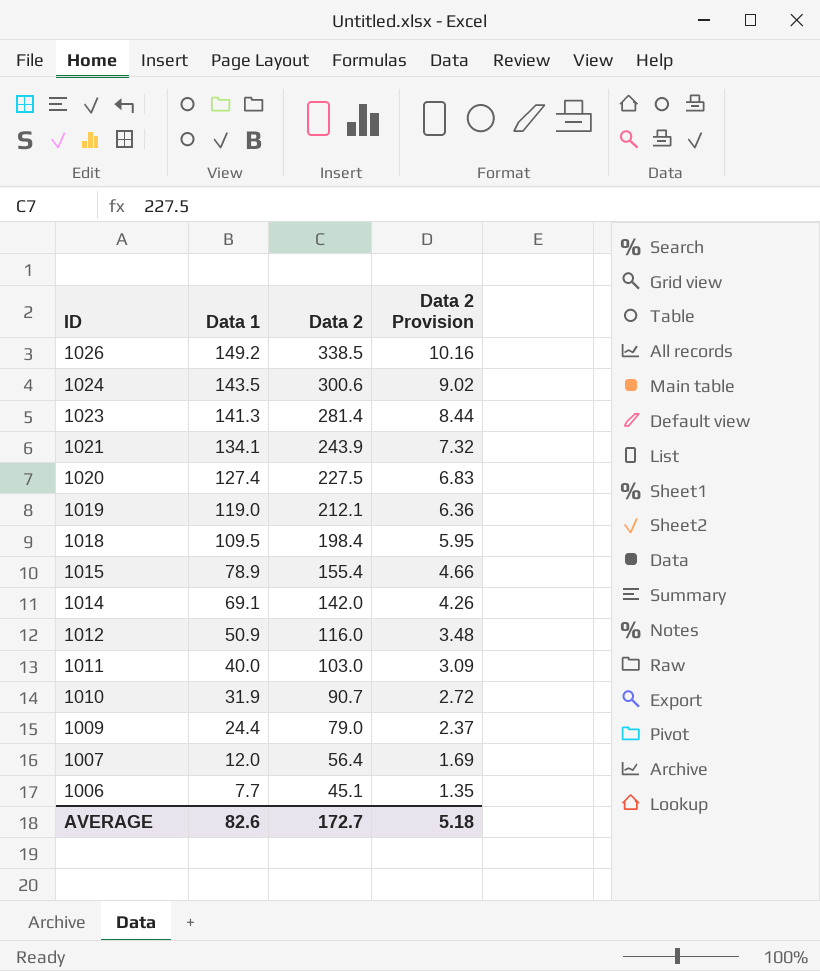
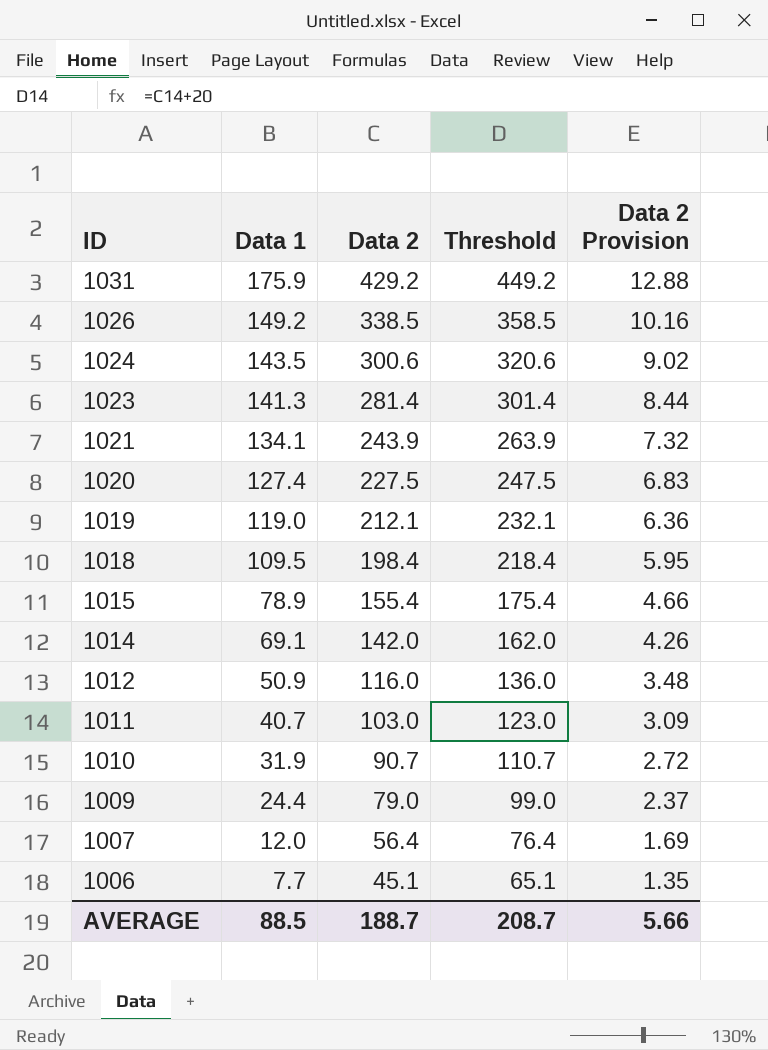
column Threshold | formula: none -> [Data 2] + 20
row 1031: none -> 175.9 | 429.2 | 449.2 | 12.88
1011 | Data 1: 40.0 -> 40.7
AVERAGE | Data 1: 82.6 -> 88.5
AVERAGE | Data 2: 172.7 -> 188.7
AVERAGE | Data 2 Provision: 5.18 -> 5.66

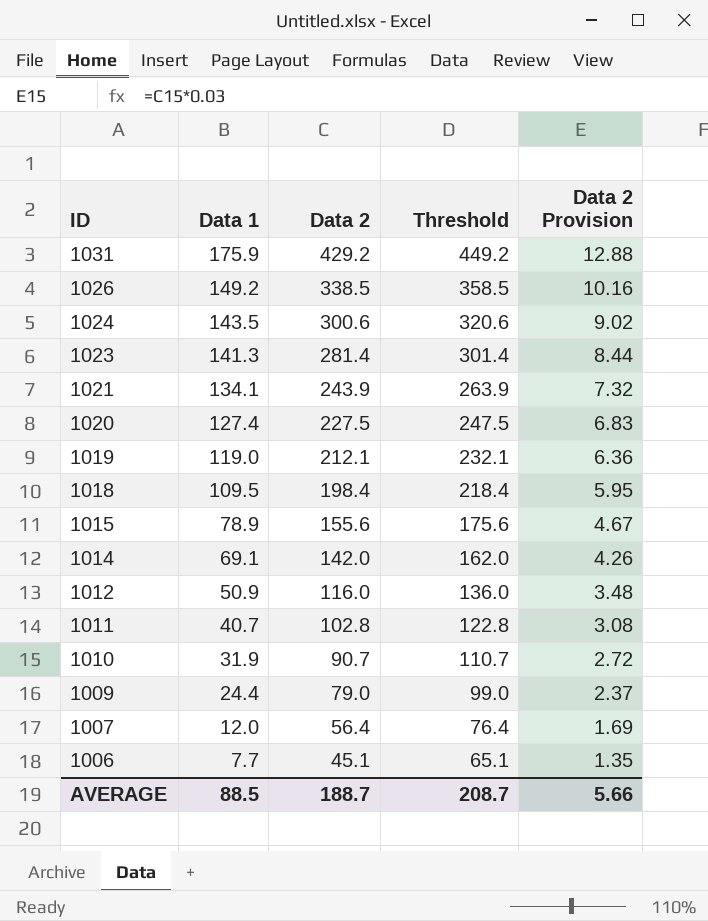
1015 | Data 2: 155.4 -> 155.6
1015 | Threshold: 175.4 -> 175.6
1015 | Data 2 Provision: 4.66 -> 4.67
1011 | Data 2: 103.0 -> 102.8
1011 | Threshold: 123.0 -> 122.8
1011 | Data 2 Provision: 3.09 -> 3.08

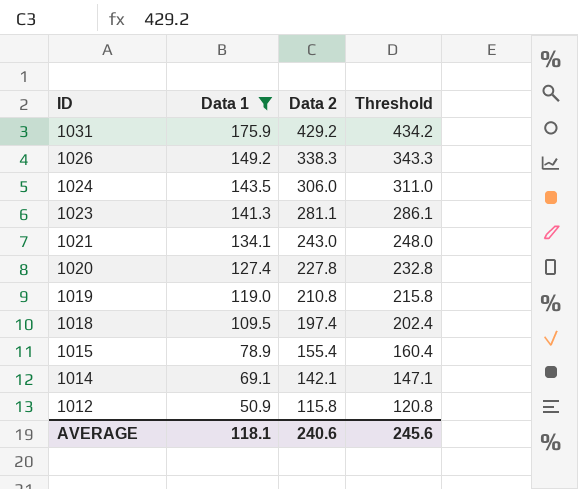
filter: none -> Data 1 >= 50.9
column Data 2 Provision | formula: [Data 2] * 0.03 -> none
column Threshold | formula: [Data 2] + 20 -> [Data 2] + 5
1026 | Data 2: 338.5 -> 338.3
1024 | Data 2: 300.6 -> 306.0
1023 | Data 2: 281.4 -> 281.1
1021 | Data 2: 243.9 -> 243.0
1020 | Data 2: 227.5 -> 227.8
1019 | Data 2: 212.1 -> 210.8
1018 | Data 2: 198.4 -> 197.4
1015 | Data 2: 155.6 -> 155.4
1014 | Data 2: 142.0 -> 142.1
1012 | Data 2: 116.0 -> 115.8
AVERAGE | Data 1: 88.5 -> 118.1
AVERAGE | Data 2: 188.7 -> 240.6
AVERAGE | Threshold: 208.7 -> 245.6

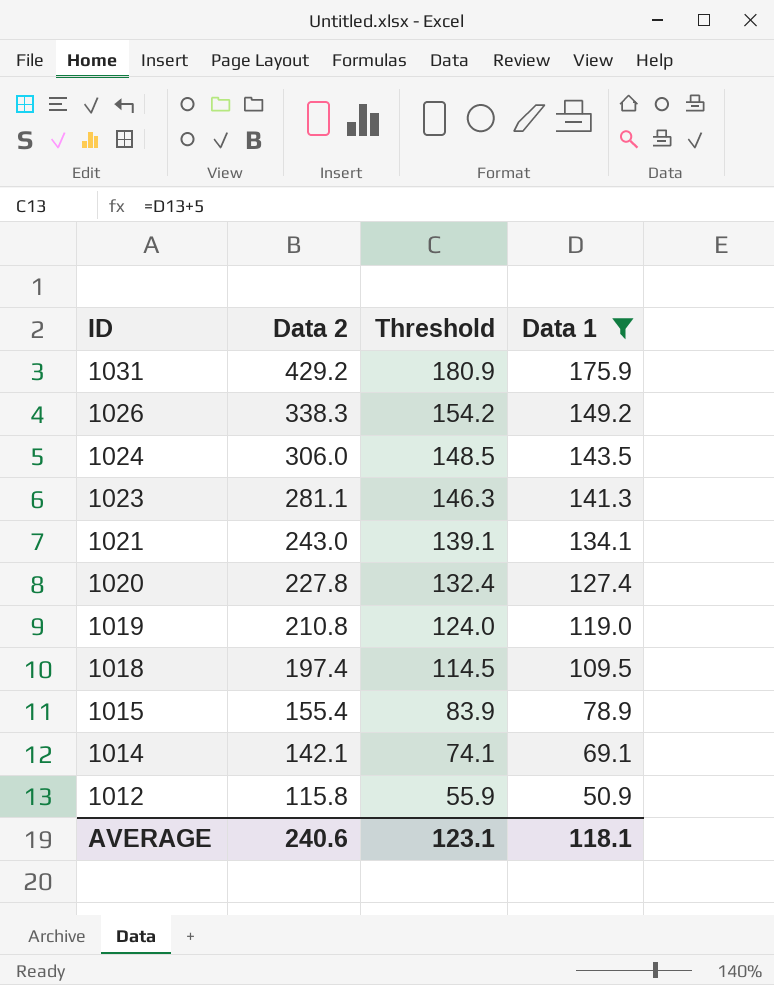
column Threshold | formula: [Data 2] + 5 -> [Data 1] + 5
column Data 1 | position: 2 -> 4
AVERAGE | Threshold: 245.6 -> 123.1

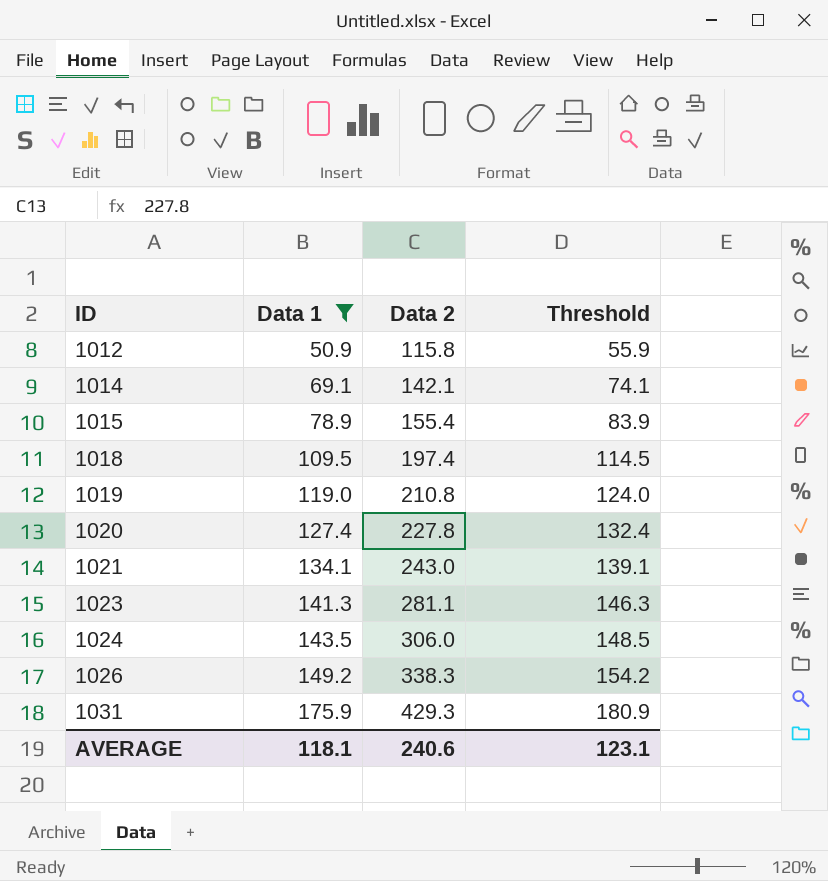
row order: ID descending -> ID ascending
column Data 1 | position: 4 -> 2
1031 | Data 2: 429.2 -> 429.3

